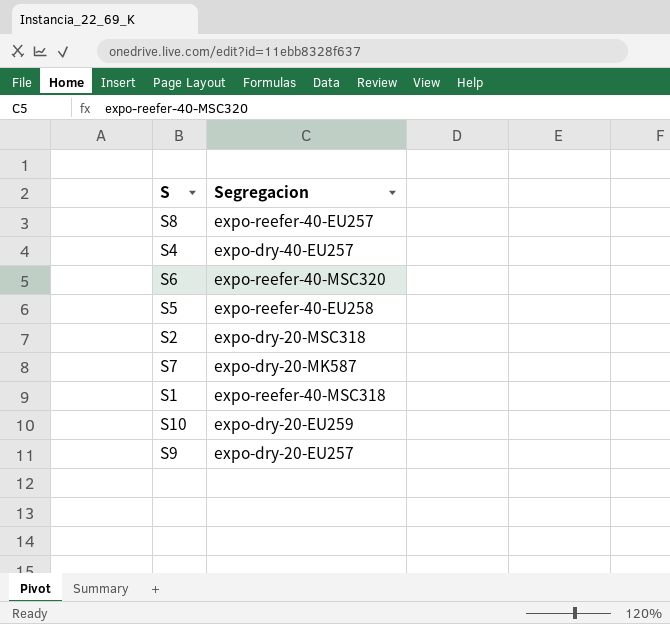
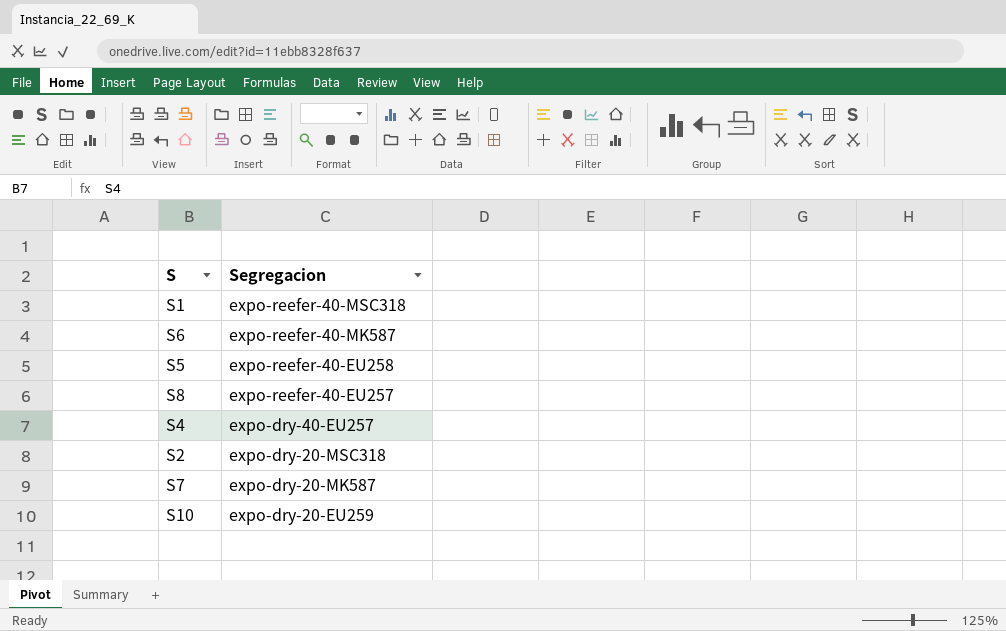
row order: none -> Segregacion descending
row S9: expo-dry-20-EU257 -> none
S6 | Segregacion: expo-reefer-40-MSC320 -> expo-reefer-40-MK587

